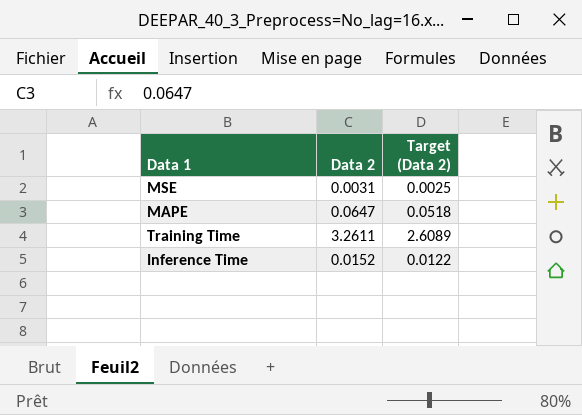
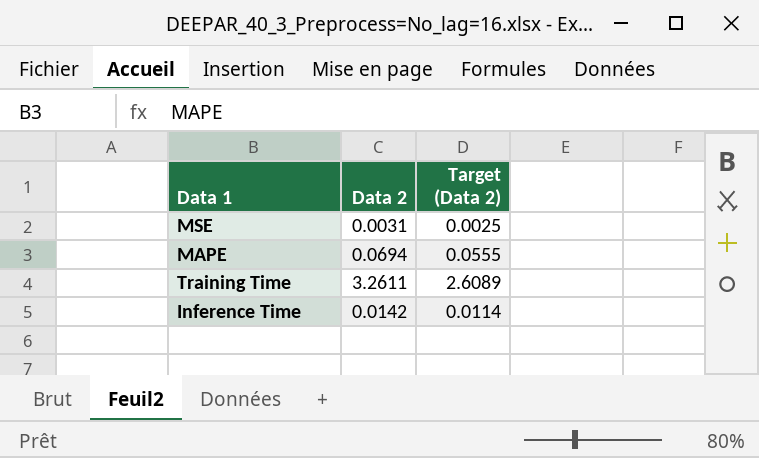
MAPE | Data 2: 0.0647 -> 0.0694
MAPE | Target (Data 2): 0.0518 -> 0.0555
Inference Time | Data 2: 0.0152 -> 0.0142
Inference Time | Target (Data 2): 0.0122 -> 0.0114

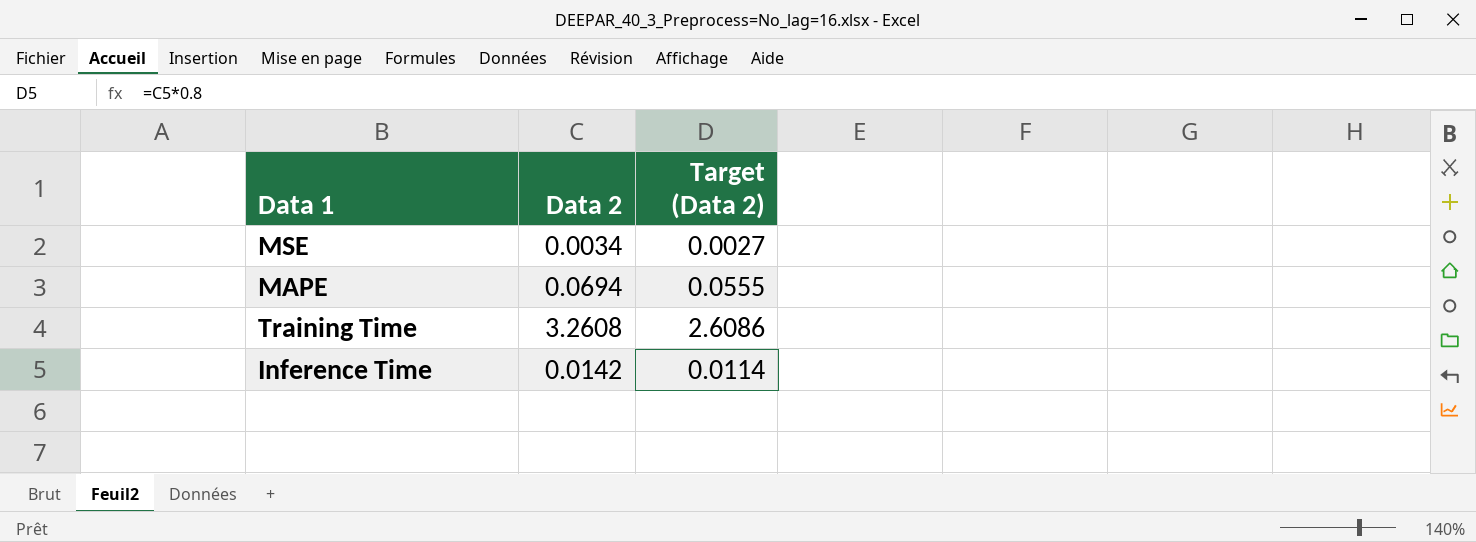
MSE | Data 2: 0.0031 -> 0.0034
MSE | Target (Data 2): 0.0025 -> 0.0027
Training Time | Data 2: 3.2611 -> 3.2608
Training Time | Target (Data 2): 2.6089 -> 2.6086

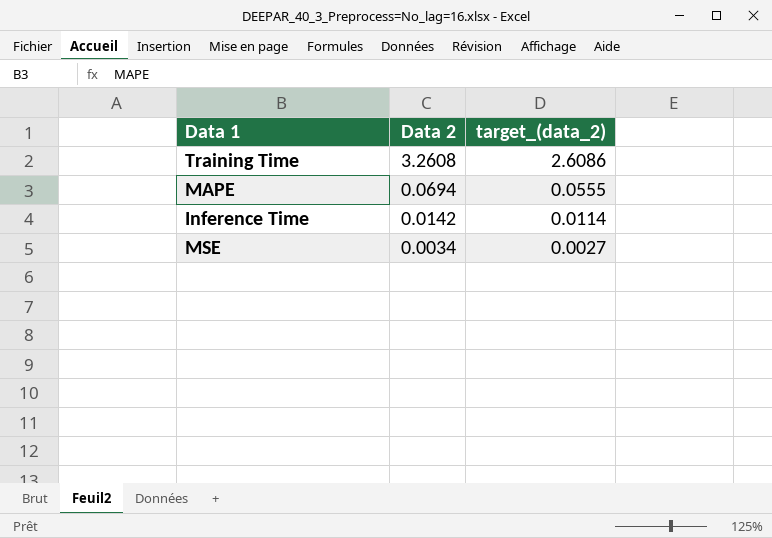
row order: none -> Data 2 descending
column name: Target (Data 2) -> target_(data_2)

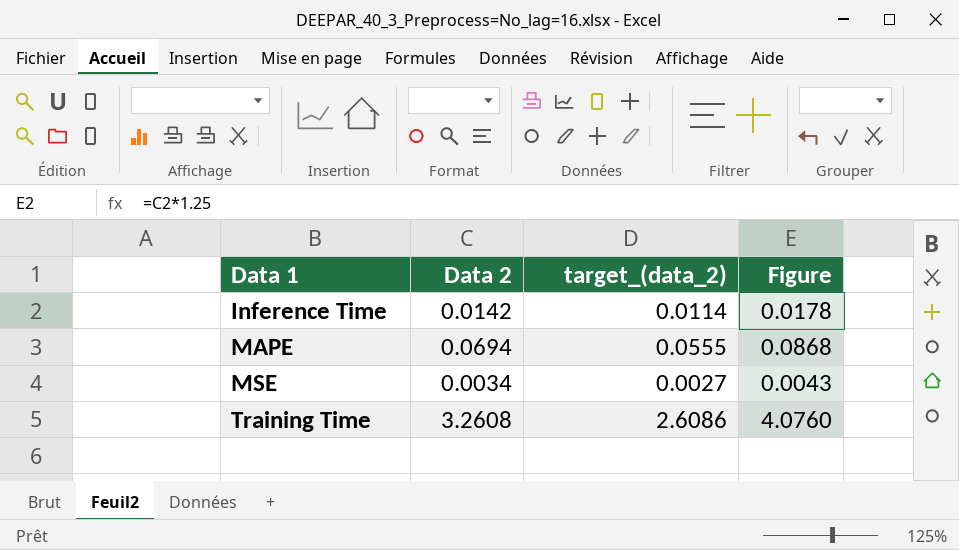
row order: Data 2 descending -> Data 1 ascending
column Figure | formula: none -> [Data 2] * 1.25

